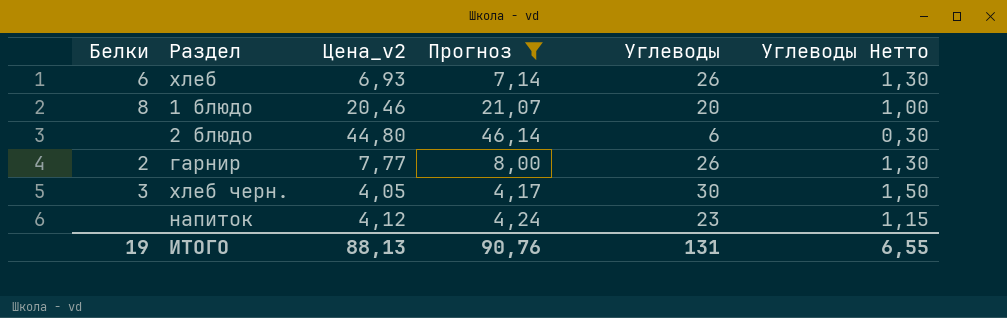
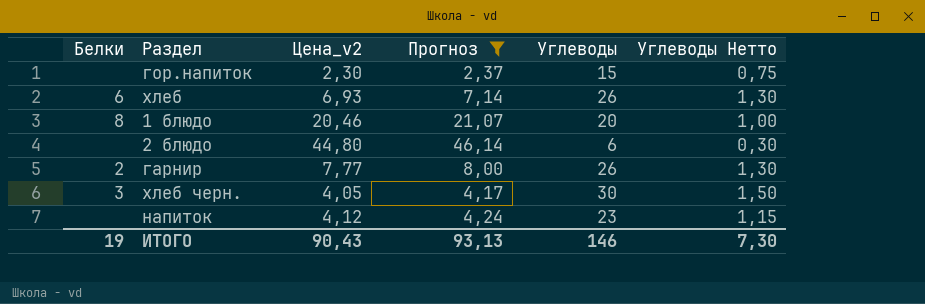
row гор.напиток: none -> none | 2,30 | 2,37 | 15 | 0,75
ИТОГО | Цена_v2: 88,13 -> 90,43
ИТОГО | Прогноз: 90,76 -> 93,13
ИТОГО | Углеводы: 131 -> 146
ИТОГО | Углеводы Нетто: 6,55 -> 7,30

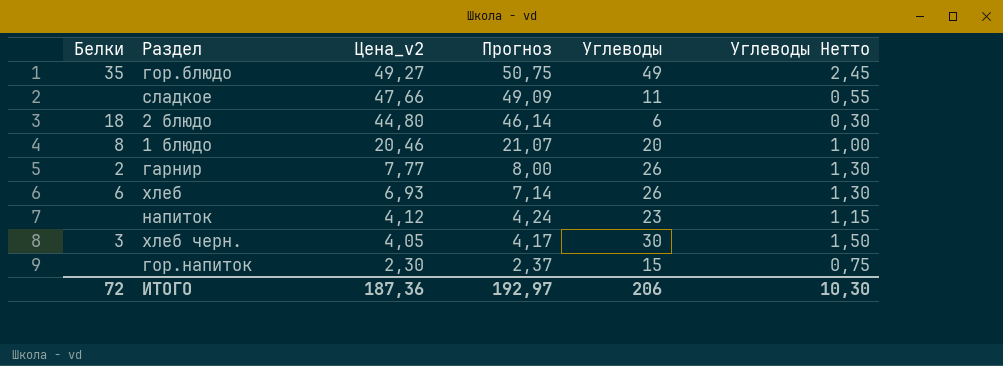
filter: Прогноз <= 46,14 -> none
row order: none -> Цена_v2 descending
2 блюдо | Белки: none -> 18
ИТОГО | Белки: 19 -> 72
ИТОГО | Цена_v2: 90,43 -> 187,36
ИТОГО | Прогноз: 93,13 -> 192,97
ИТОГО | Углеводы: 146 -> 206
ИТОГО | Углеводы Нетто: 7,30 -> 10,30

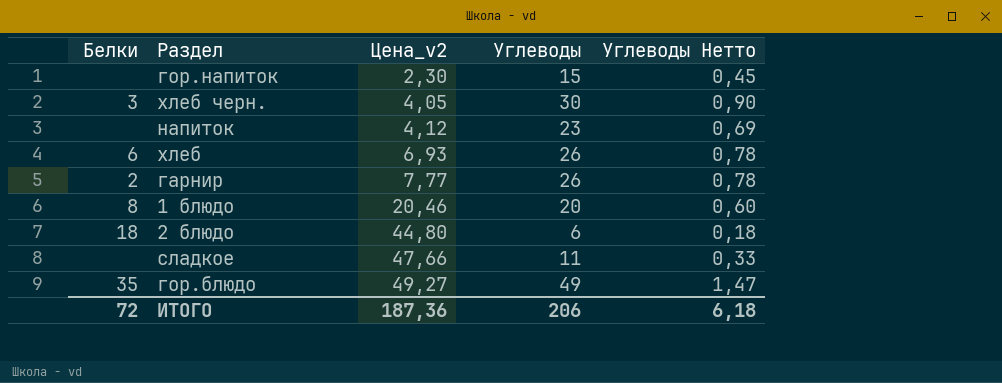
row order: Цена_v2 descending -> Цена_v2 ascending
column Прогноз | formula: [Цена_v2] * 1,03 -> none
column Углеводы Нетто | formula: [Углеводы] * 0,05 -> [Углеводы] * 0,03
ИТОГО | Углеводы Нетто: 10,30 -> 6,18

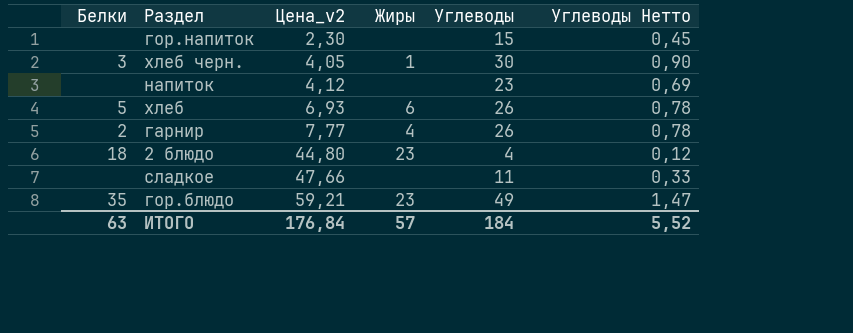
column Жиры | position: none -> 4
row 1 блюдо: 8 | 20,46 | 20 | 0,60 -> none
хлеб | Белки: 6 -> 5
2 блюдо | Углеводы: 6 -> 4
2 блюдо | Углеводы Нетто: 0,18 -> 0,12
гор.блюдо | Цена_v2: 49,27 -> 59,21
ИТОГО | Белки: 72 -> 63
ИТОГО | Цена_v2: 187,36 -> 176,84
ИТОГО | Углеводы: 206 -> 184
ИТОГО | Углеводы Нетто: 6,18 -> 5,52

